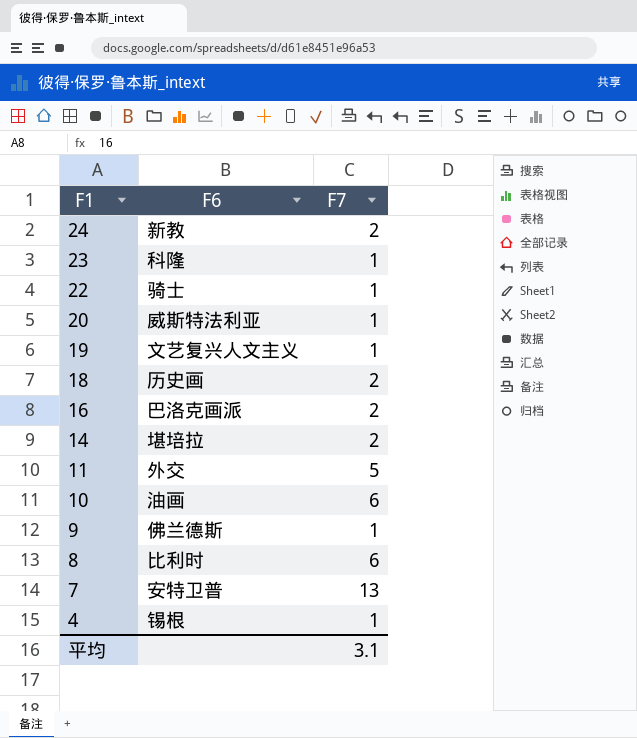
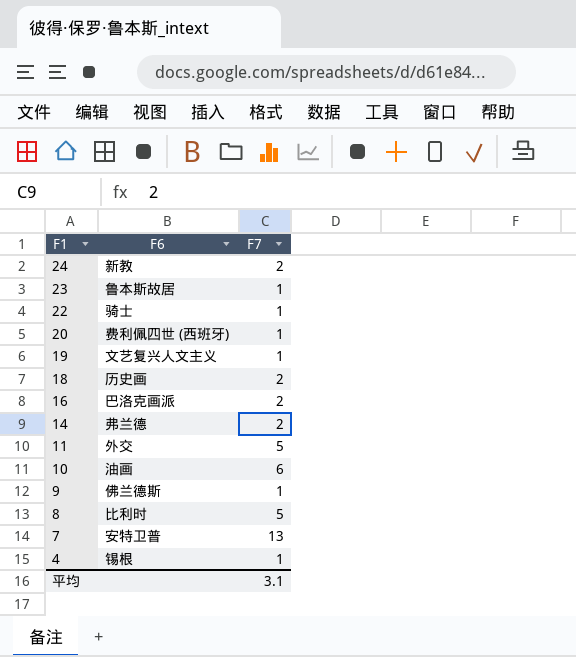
23 | F6: 科隆 -> 鲁本斯故居
20 | F6: 威斯特法利亚 -> 费利佩四世 (西班牙)
14 | F6: 堪培拉 -> 弗兰德
8 | F7: 6 -> 5

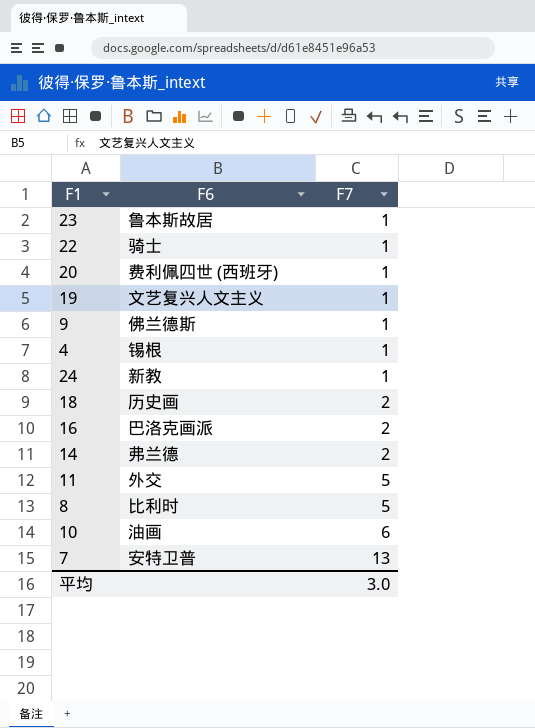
row order: F1 descending -> F7 ascending
24 | F7: 2 -> 1
平均 | F7: 3.1 -> 3.0

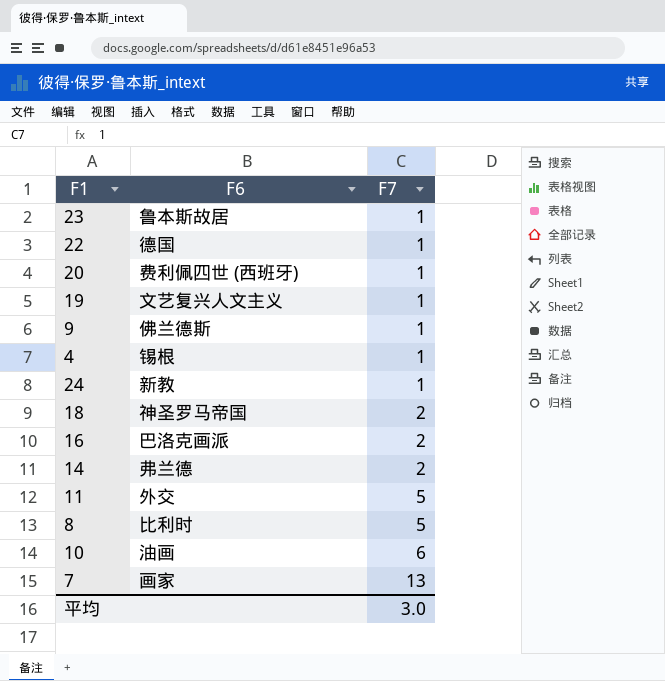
22 | F6: 骑士 -> 德国
18 | F6: 历史画 -> 神圣罗马帝国
7 | F6: 安特卫普 -> 画家

